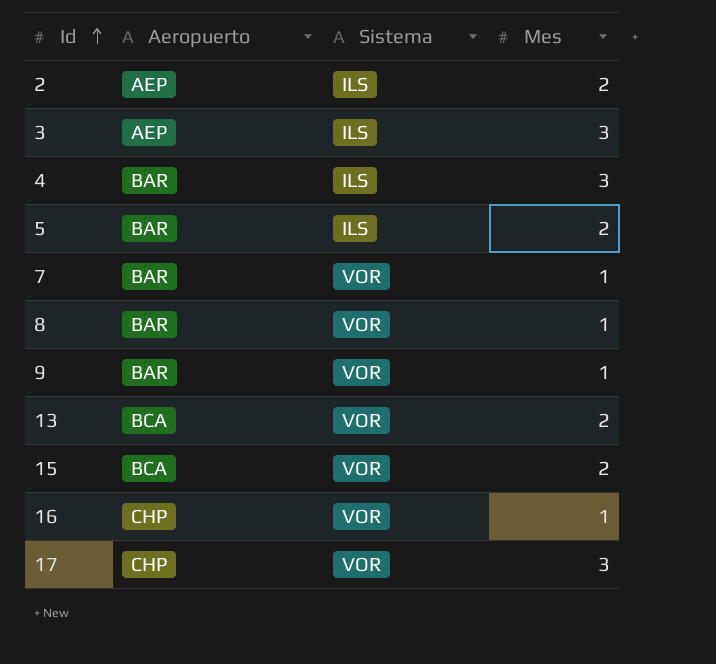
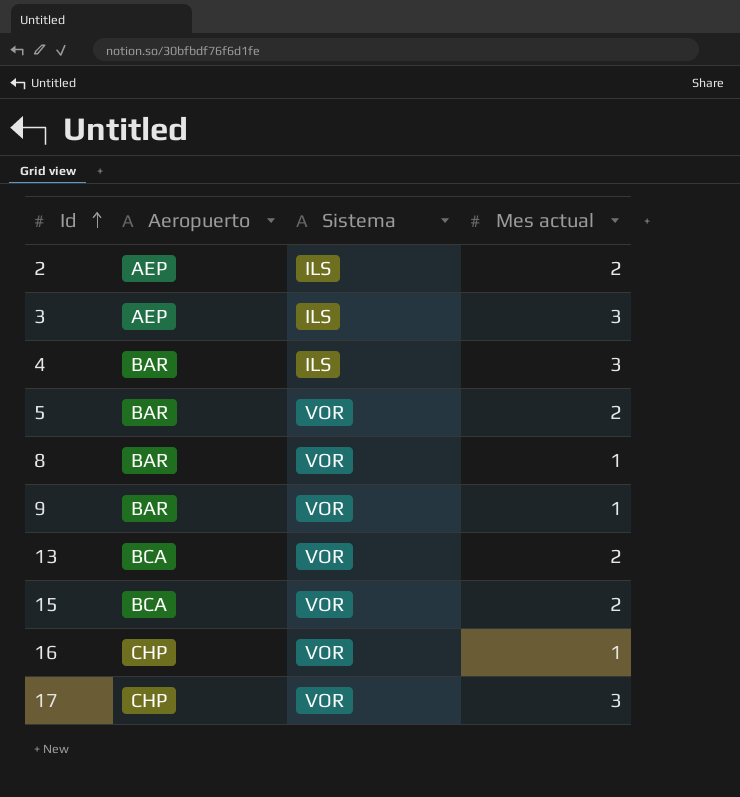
column name: Mes -> Mes actual
row 7: BAR | VOR | 1 -> none
5 | Sistema: ILS -> VOR

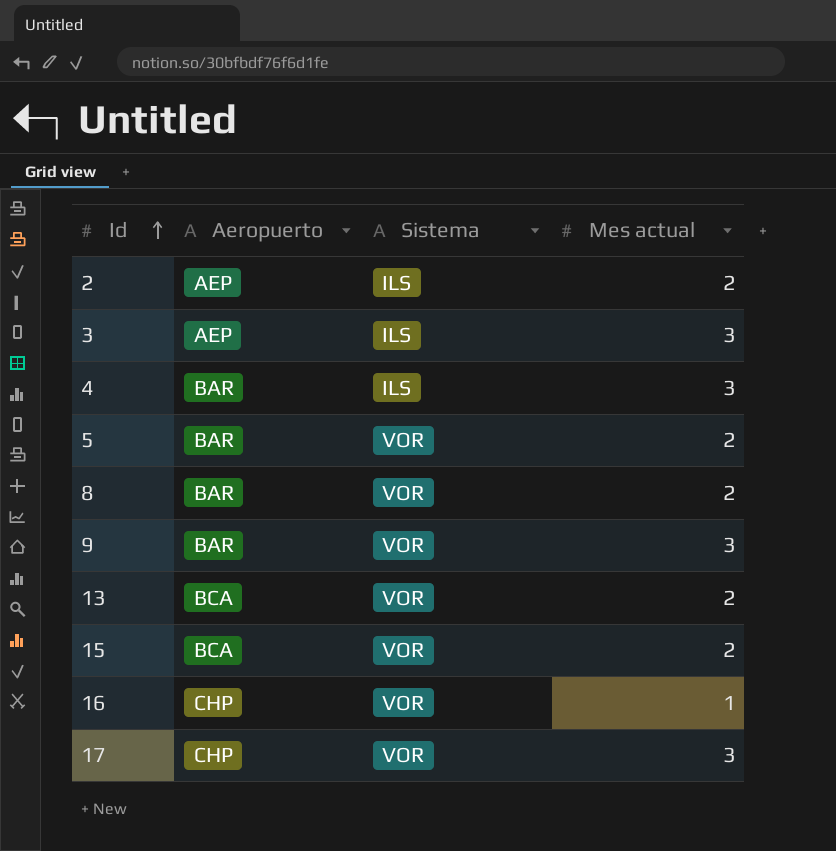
8 | Mes actual: 1 -> 2
9 | Mes actual: 1 -> 3

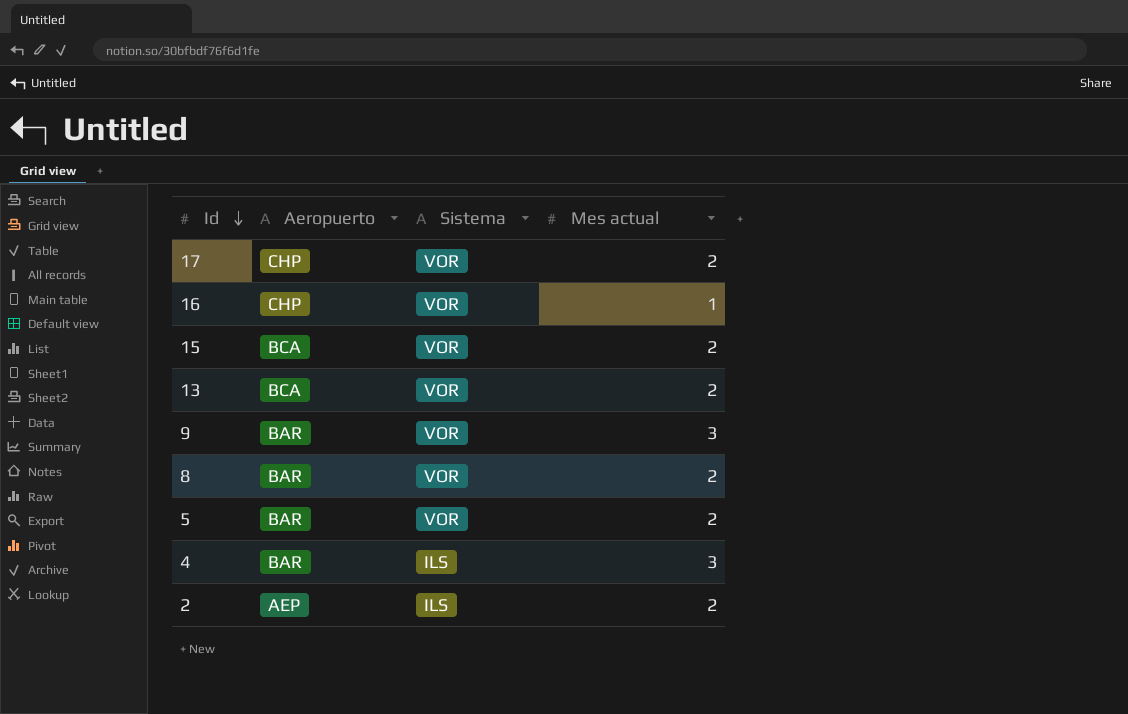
row order: Id ascending -> Id descending
row 3: AEP | ILS | 3 -> none
17 | Mes actual: 3 -> 2

